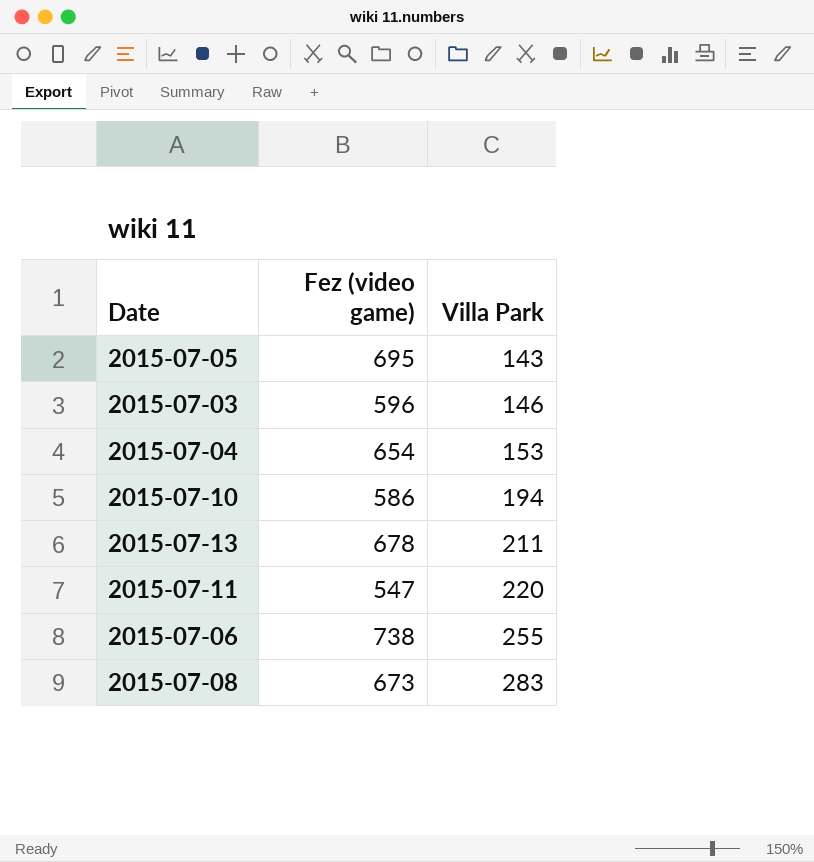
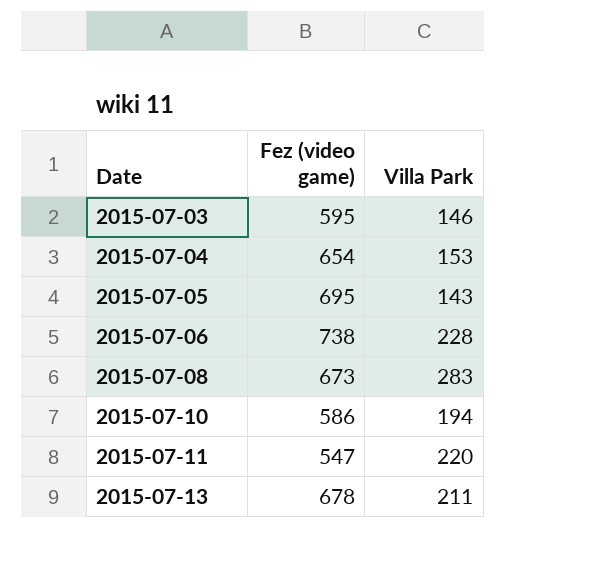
row order: Villa Park ascending -> Date ascending
2015-07-03 | Fez (video game): 596 -> 595
2015-07-06 | Villa Park: 255 -> 228

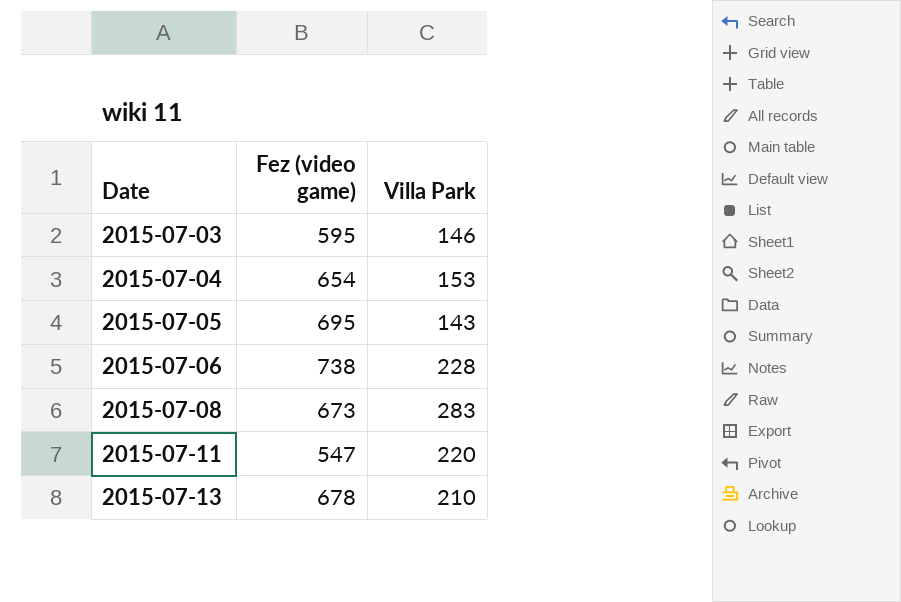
row 2015-07-10: 586 | 194 -> none
2015-07-13 | Villa Park: 211 -> 210

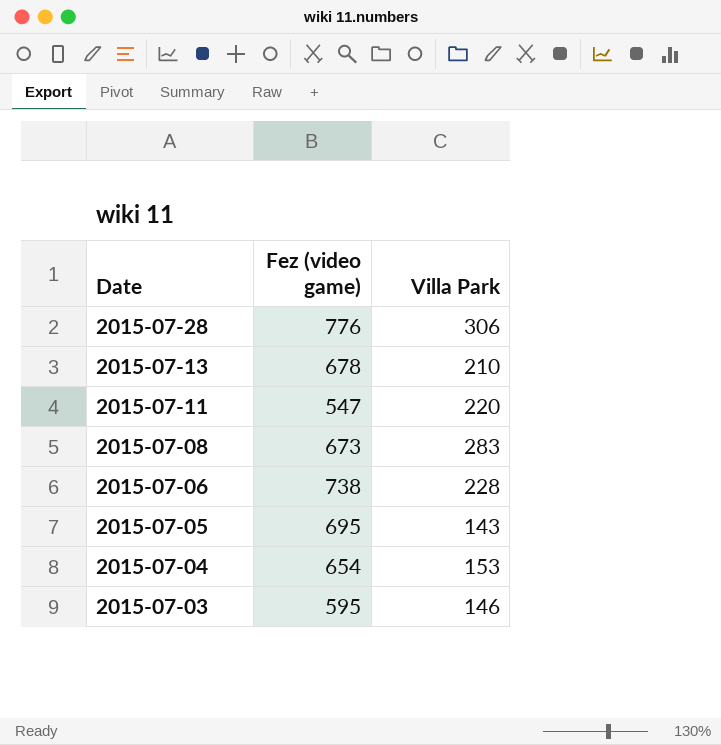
row order: Date ascending -> Date descending
row 2015-07-28: none -> 776 | 306

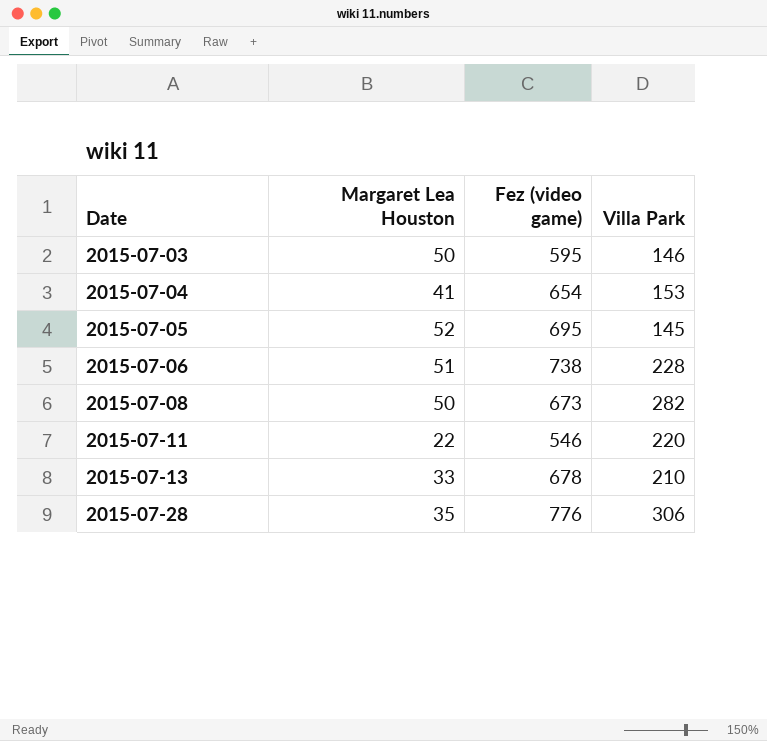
row order: Date descending -> Date ascending
column Margaret Lea Houston | position: none -> 2
2015-07-05 | Villa Park: 143 -> 145
2015-07-08 | Villa Park: 283 -> 282
2015-07-11 | Fez (video game): 547 -> 546

